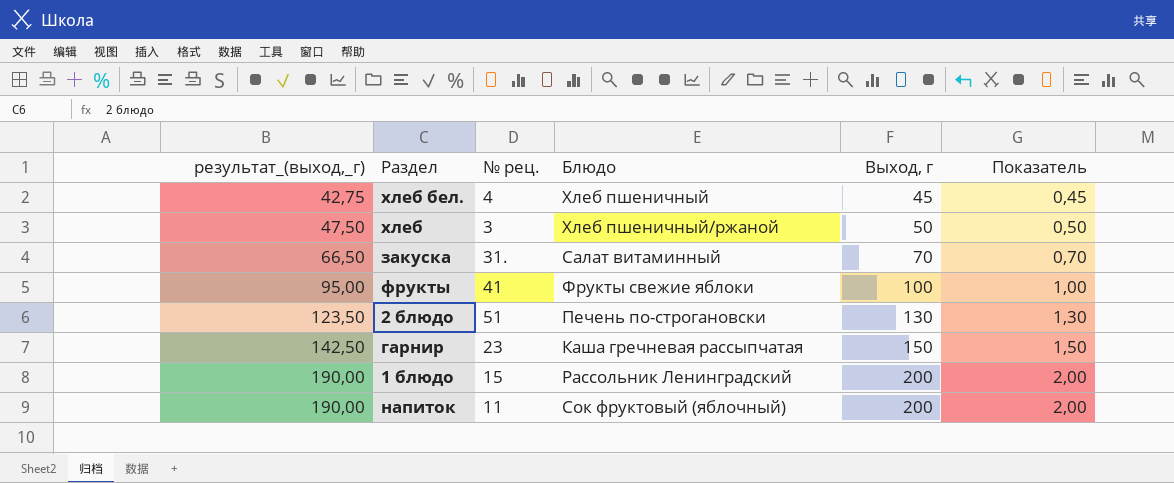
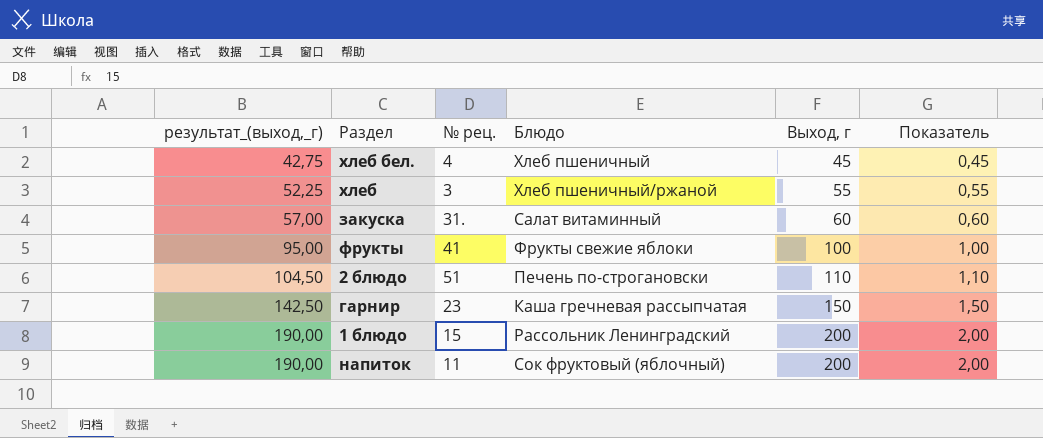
хлеб | результат_(выход,_г): 47,50 -> 52,25
хлеб | Выход, г: 50 -> 55
хлеб | Показатель: 0,50 -> 0,55
закуска | результат_(выход,_г): 66,50 -> 57,00
закуска | Выход, г: 70 -> 60
закуска | Показатель: 0,70 -> 0,60
2 блюдо | результат_(выход,_г): 123,50 -> 104,50
2 блюдо | Выход, г: 130 -> 110
2 блюдо | Показатель: 1,30 -> 1,10

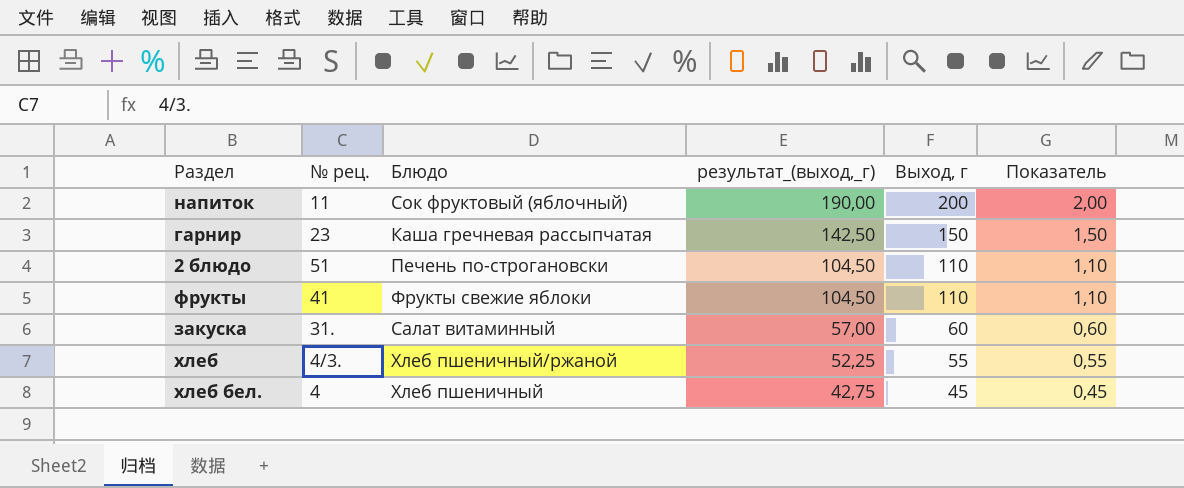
row order: результат_(выход,_г) ascending -> результат_(выход,_г) descending
column результат_(выход,_г) | position: 1 -> 4
row 1 блюдо: 190,00 | 15 | Рассольник Ленинградский | 200 | 2,00 -> none
фрукты | результат_(выход,_г): 95,00 -> 104,50
фрукты | Выход, г: 100 -> 110
фрукты | Показатель: 1,00 -> 1,10
хлеб | № рец.: 3 -> 4/3.

